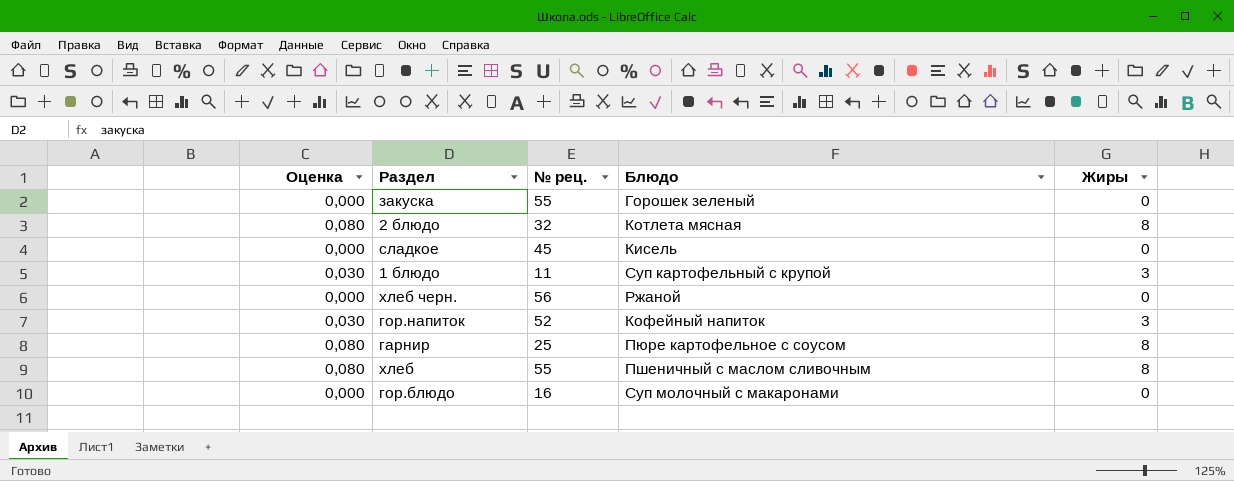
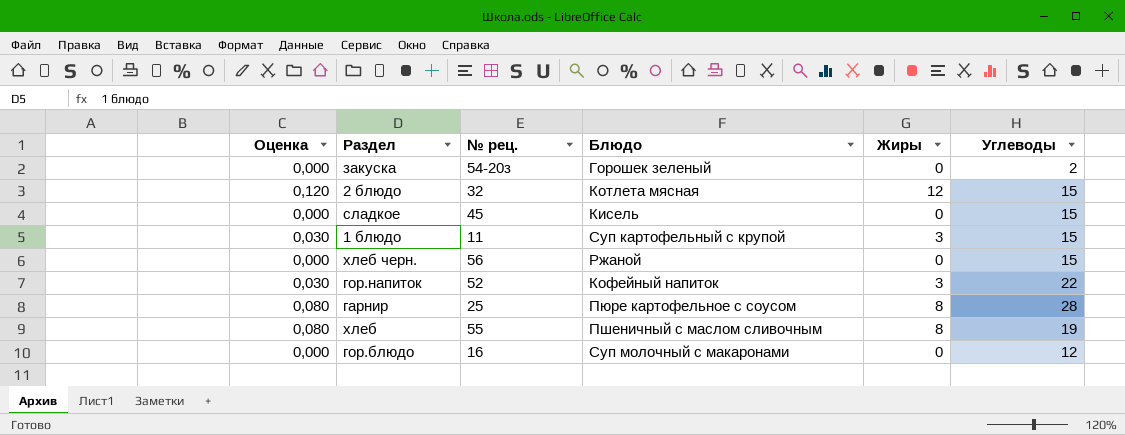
column Углеводы | position: none -> 6
закуска | № рец.: 55 -> 54-20з
2 блюдо | Оценка: 0,080 -> 0,120
2 блюдо | Жиры: 8 -> 12

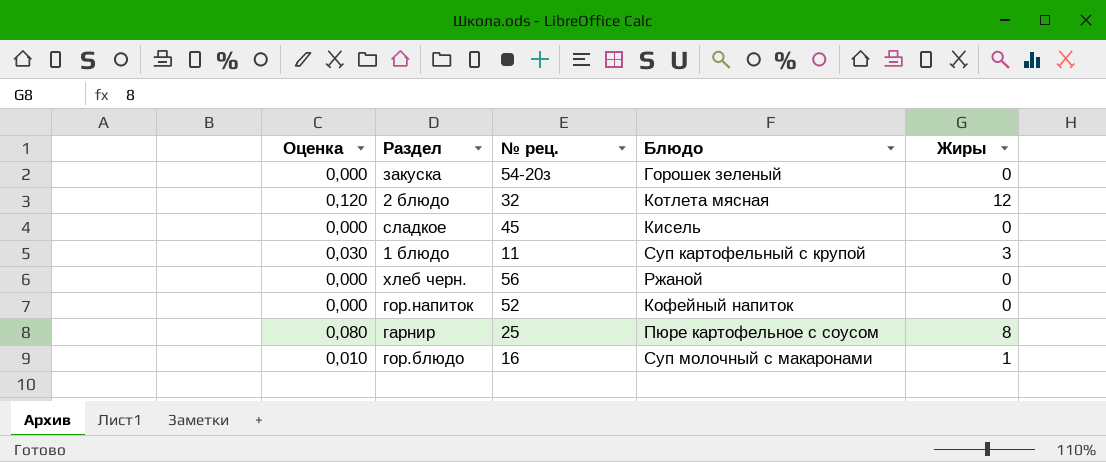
column Углеводы | position: 6 -> none
row хлеб: 0,080 | 55 | Пшеничный с маслом сливочным | 8 | 19 -> none
гор.напиток | Оценка: 0,030 -> 0,000
гор.напиток | Жиры: 3 -> 0
гор.блюдо | Оценка: 0,000 -> 0,010
гор.блюдо | Жиры: 0 -> 1

